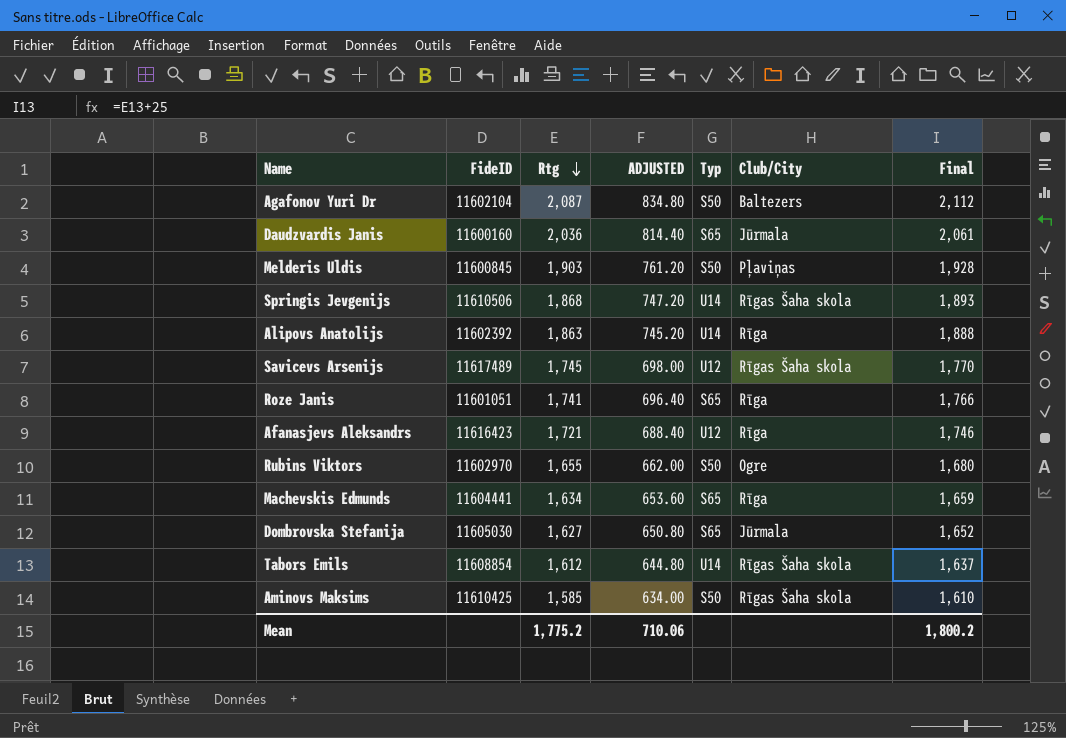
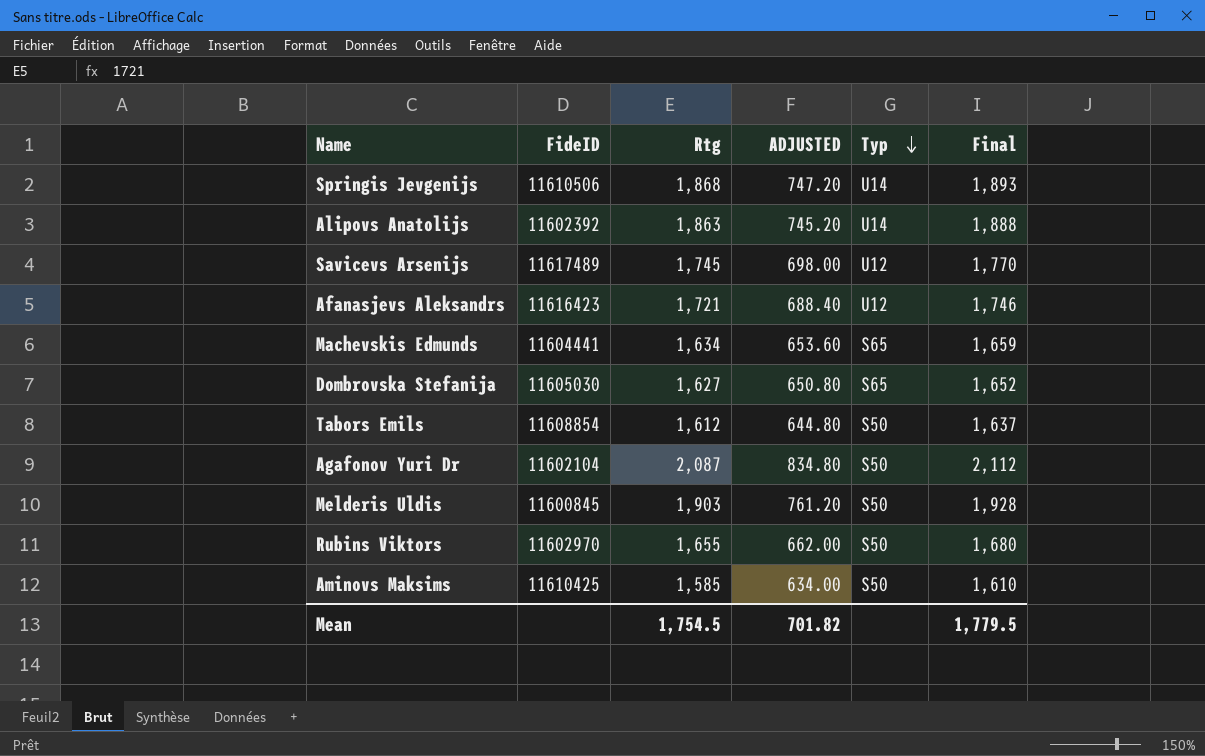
row order: Rtg descending -> Typ descending
column Club/City | position: 6 -> none
row Daudzvardis Janis: 11600160 | 2,036 | 814.40 | S65 | Jūrmala | 2,061 -> none
row Roze Janis: 11601051 | 1,741 | 696.40 | S65 | Rīga | 1,766 -> none
Tabors Emils | Typ: U14 -> S50
Mean | Rtg: 1,775.2 -> 1,754.5
Mean | ADJUSTED: 710.06 -> 701.82
Mean | Final: 1,800.2 -> 1,779.5

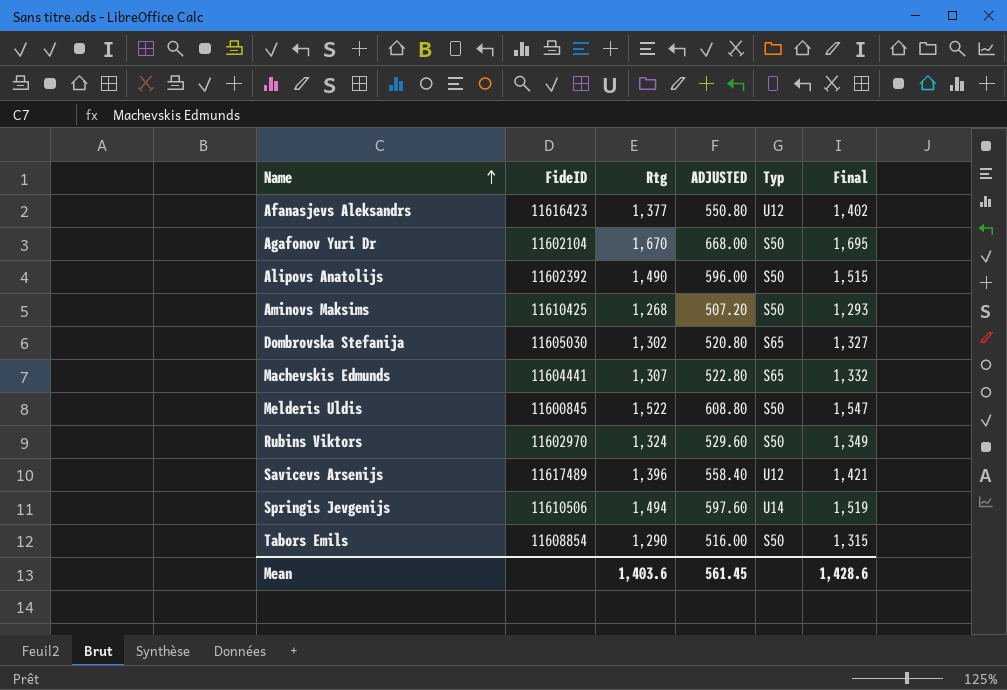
row order: Typ descending -> Name ascending
Afanasjevs Aleksandrs | Rtg: 1,721 -> 1,377
Afanasjevs Aleksandrs | ADJUSTED: 688.40 -> 550.80
Afanasjevs Aleksandrs | Final: 1,746 -> 1,402
Agafonov Yuri Dr | Rtg: 2,087 -> 1,670
Agafonov Yuri Dr | ADJUSTED: 834.80 -> 668.00
Agafonov Yuri Dr | Final: 2,112 -> 1,695
Alipovs Anatolijs | Rtg: 1,863 -> 1,490
Alipovs Anatolijs | ADJUSTED: 745.20 -> 596.00
Alipovs Anatolijs | Typ: U14 -> S50
Alipovs Anatolijs | Final: 1,888 -> 1,515
Aminovs Maksims | Rtg: 1,585 -> 1,268
Aminovs Maksims | ADJUSTED: 634.00 -> 507.20
Aminovs Maksims | Final: 1,610 -> 1,293
Dombrovska Stefanija | Rtg: 1,627 -> 1,302
Dombrovska Stefanija | ADJUSTED: 650.80 -> 520.80
Dombrovska Stefanija | Final: 1,652 -> 1,327
Machevskis Edmunds | Rtg: 1,634 -> 1,307
Machevskis Edmunds | ADJUSTED: 653.60 -> 522.80
Machevskis Edmunds | Final: 1,659 -> 1,332
Melderis Uldis | Rtg: 1,903 -> 1,522
Melderis Uldis | ADJUSTED: 761.20 -> 608.80
Melderis Uldis | Final: 1,928 -> 1,547
Rubins Viktors | Rtg: 1,655 -> 1,324
Rubins Viktors | ADJUSTED: 662.00 -> 529.60
Rubins Viktors | Final: 1,680 -> 1,349
Savicevs Arsenijs | Rtg: 1,745 -> 1,396
Savicevs Arsenijs | ADJUSTED: 698.00 -> 558.40
Savicevs Arsenijs | Final: 1,770 -> 1,421
Springis Jevgenijs | Rtg: 1,868 -> 1,494
Springis Jevgenijs | ADJUSTED: 747.20 -> 597.60
Springis Jevgenijs | Final: 1,893 -> 1,519
Tabors Emils | Rtg: 1,612 -> 1,290
Tabors Emils | ADJUSTED: 644.80 -> 516.00
Tabors Emils | Final: 1,637 -> 1,315
Mean | Rtg: 1,754.5 -> 1,403.6
Mean | ADJUSTED: 701.82 -> 561.45
Mean | Final: 1,779.5 -> 1,428.6

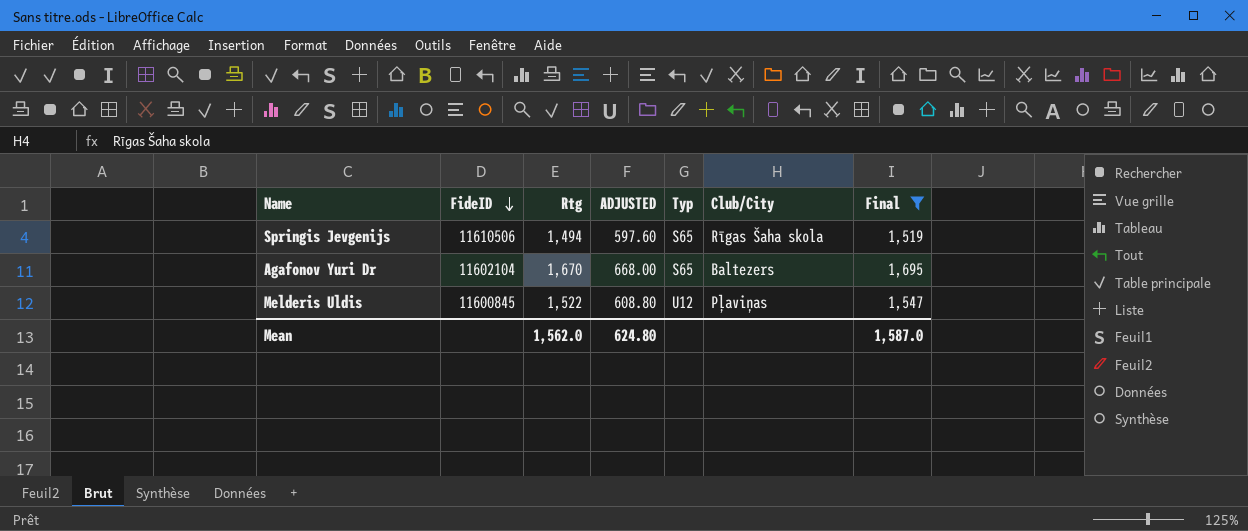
filter: none -> Final >= 1,519
row order: Name ascending -> FideID descending
column Club/City | position: none -> 6
Springis Jevgenijs | Typ: U14 -> S65
Agafonov Yuri Dr | Typ: S50 -> S65
Melderis Uldis | Typ: S50 -> U12
Mean | Rtg: 1,403.6 -> 1,562.0
Mean | ADJUSTED: 561.45 -> 624.80
Mean | Final: 1,428.6 -> 1,587.0

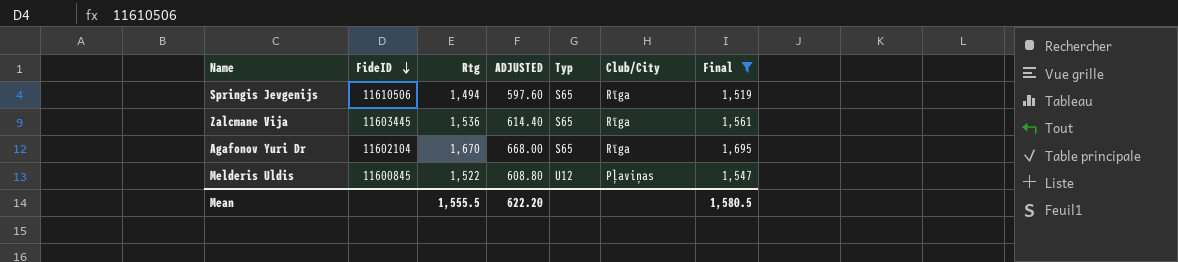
Springis Jevgenijs | Club/City: Rīgas Šaha skola -> Rīga
row Zalcmane Vija: none -> 11603445 | 1,536 | 614.40 | S65 | Rīga | 1,561
Agafonov Yuri Dr | Club/City: Baltezers -> Rīga
Mean | Rtg: 1,562.0 -> 1,555.5
Mean | ADJUSTED: 624.80 -> 622.20
Mean | Final: 1,587.0 -> 1,580.5

